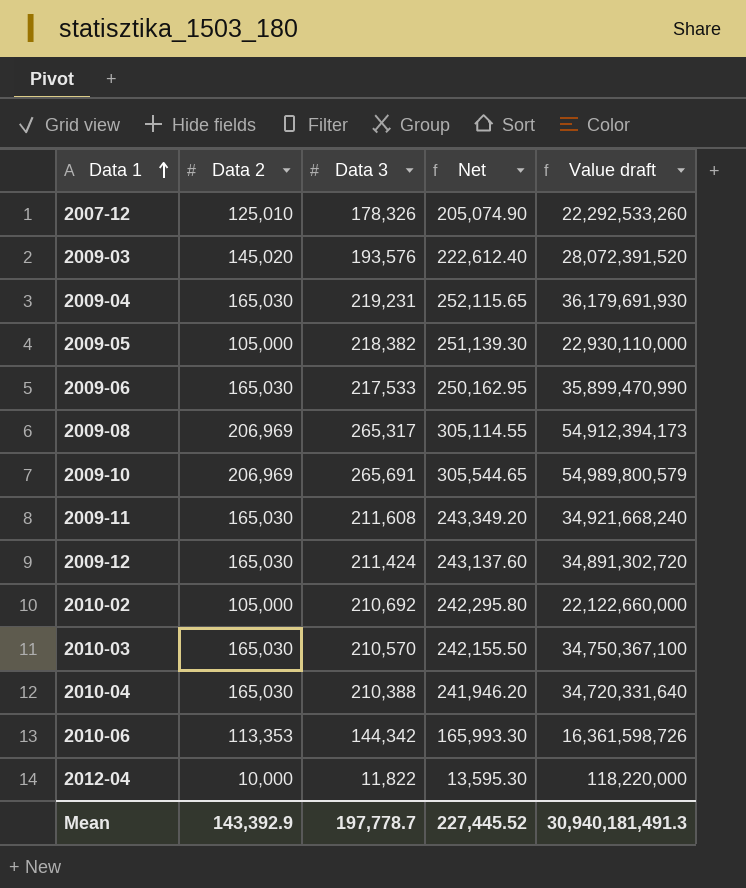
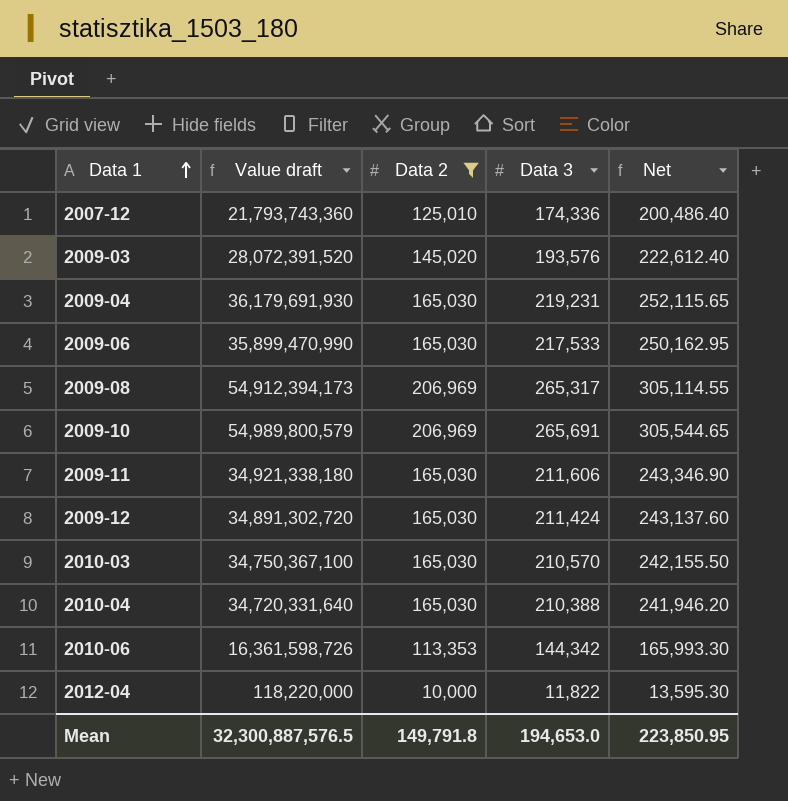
filter: none -> Data 2 != 105,000
column Value draft | position: 5 -> 2
2007-12 | Value draft: 22,292,533,260 -> 21,793,743,360
2007-12 | Data 3: 178,326 -> 174,336
2007-12 | Net: 205,074.90 -> 200,486.40
2009-11 | Value draft: 34,921,668,240 -> 34,921,338,180
2009-11 | Data 3: 211,608 -> 211,606
2009-11 | Net: 243,349.20 -> 243,346.90
Mean | Value draft: 30,940,181,491.3 -> 32,300,887,576.5
Mean | Data 2: 143,392.9 -> 149,791.8
Mean | Data 3: 197,778.7 -> 194,653.0
Mean | Net: 227,445.52 -> 223,850.95

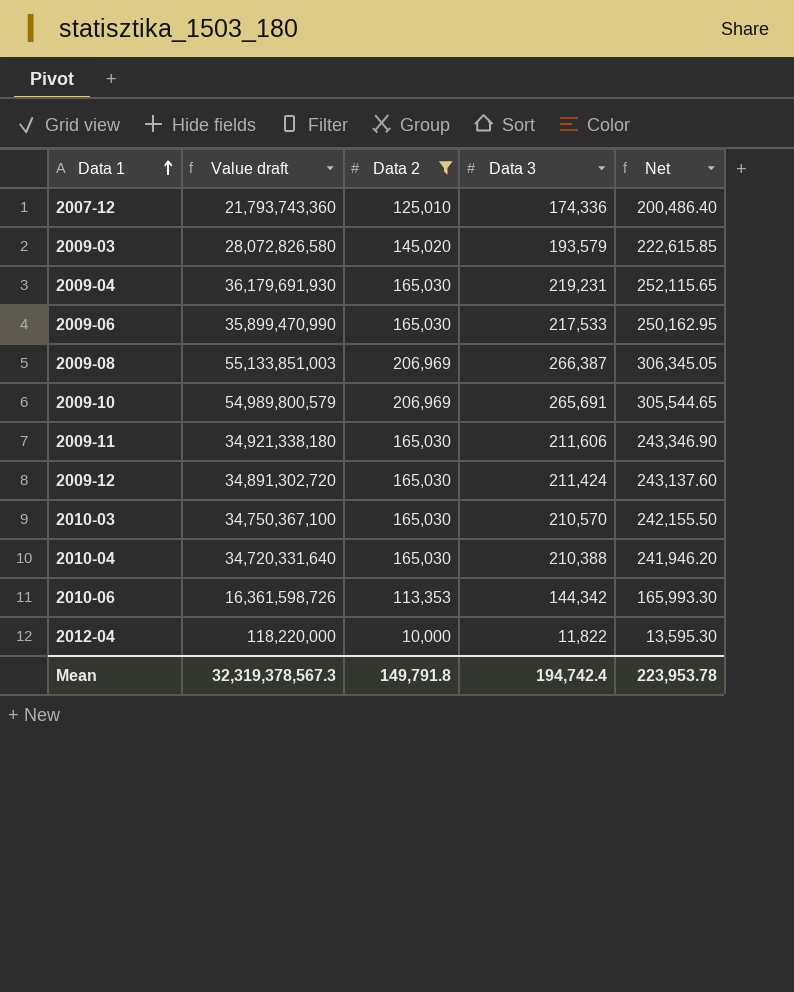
2009-03 | Value draft: 28,072,391,520 -> 28,072,826,580
2009-03 | Data 3: 193,576 -> 193,579
2009-03 | Net: 222,612.40 -> 222,615.85
2009-08 | Value draft: 54,912,394,173 -> 55,133,851,003
2009-08 | Data 3: 265,317 -> 266,387
2009-08 | Net: 305,114.55 -> 306,345.05
Mean | Value draft: 32,300,887,576.5 -> 32,319,378,567.3
Mean | Data 3: 194,653.0 -> 194,742.4
Mean | Net: 223,850.95 -> 223,953.78

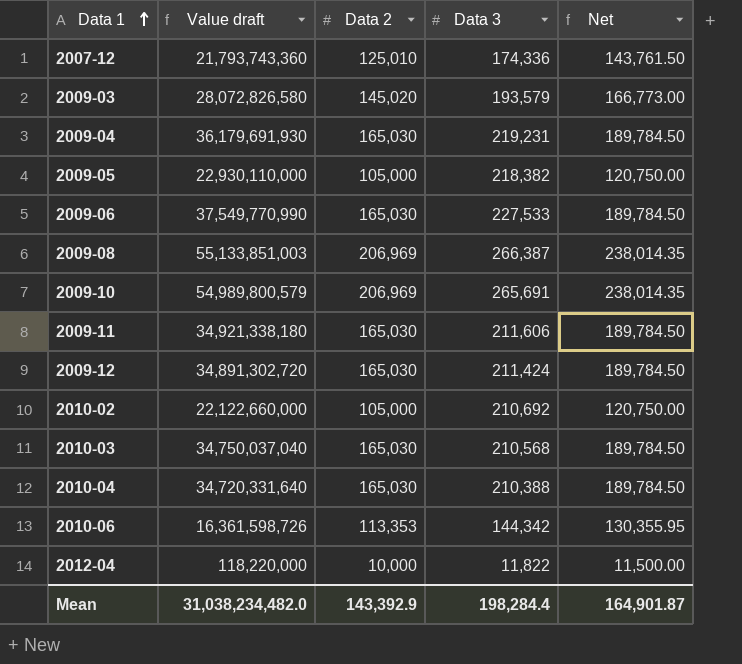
filter: Data 2 != 105,000 -> none
column Net | formula: [Data 3] * 1.15 -> [Data 2] * 1.15
2009-06 | Value draft: 35,899,470,990 -> 37,549,770,990
2009-06 | Data 3: 217,533 -> 227,533
2010-03 | Value draft: 34,750,367,100 -> 34,750,037,040
2010-03 | Data 3: 210,570 -> 210,568
Mean | Value draft: 32,319,378,567.3 -> 31,038,234,482.0
Mean | Data 2: 149,791.8 -> 143,392.9
Mean | Data 3: 194,742.4 -> 198,284.4
Mean | Net: 223,953.78 -> 164,901.87

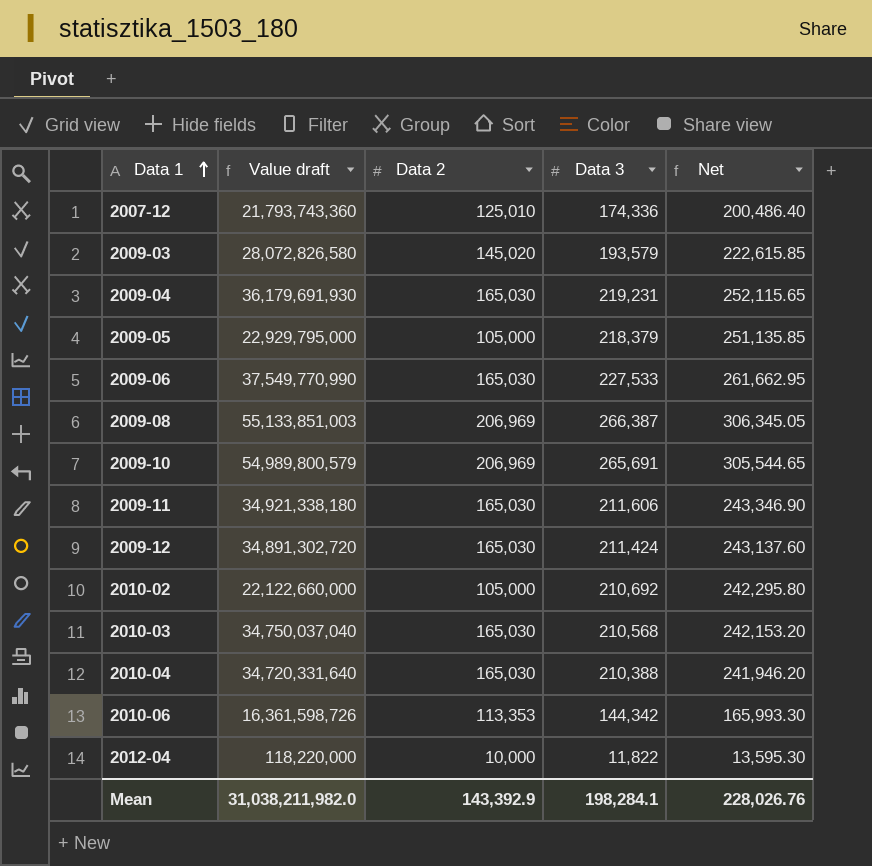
column Net | formula: [Data 2] * 1.15 -> [Data 3] * 1.15
2009-05 | Value draft: 22,930,110,000 -> 22,929,795,000
2009-05 | Data 3: 218,382 -> 218,379
Mean | Value draft: 31,038,234,482.0 -> 31,038,211,982.0
Mean | Data 3: 198,284.4 -> 198,284.1
Mean | Net: 164,901.87 -> 228,026.76

